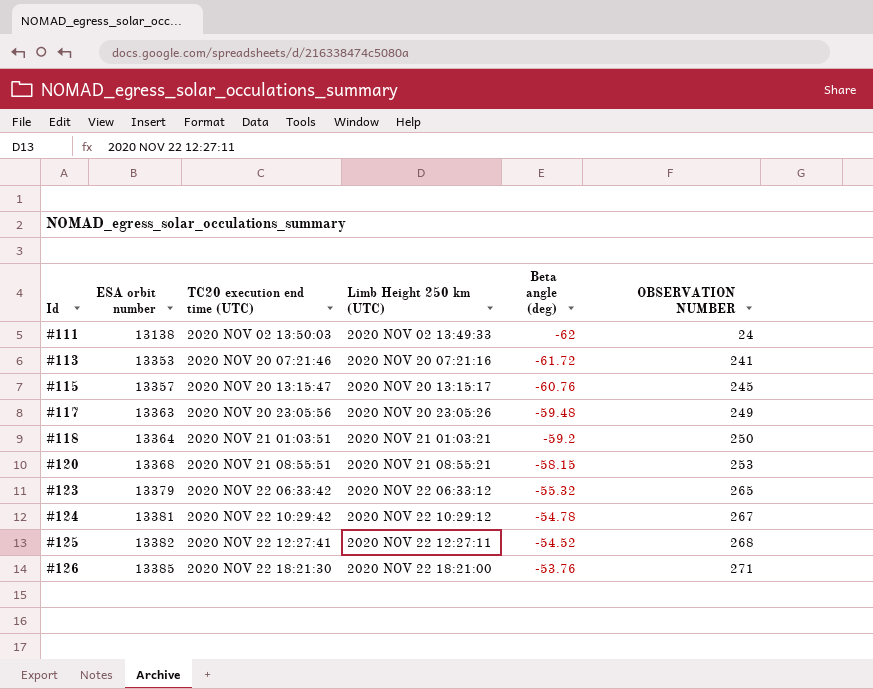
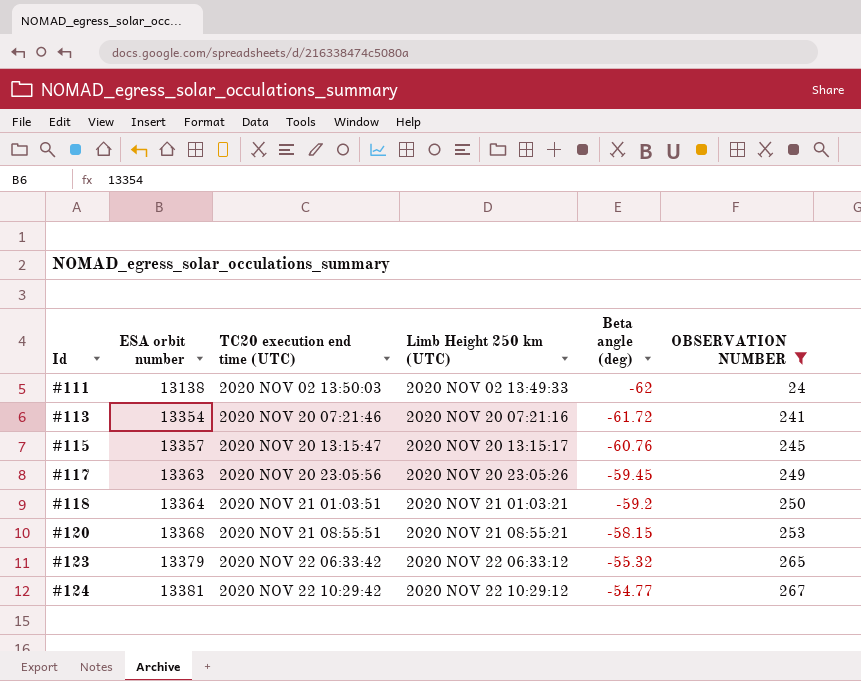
filter: none -> OBSERVATION NUMBER <= 267
#113 | ESA orbit number: 13353 -> 13354
#117 | Beta angle (deg): -59.48 -> -59.45
#124 | Beta angle (deg): -54.78 -> -54.77

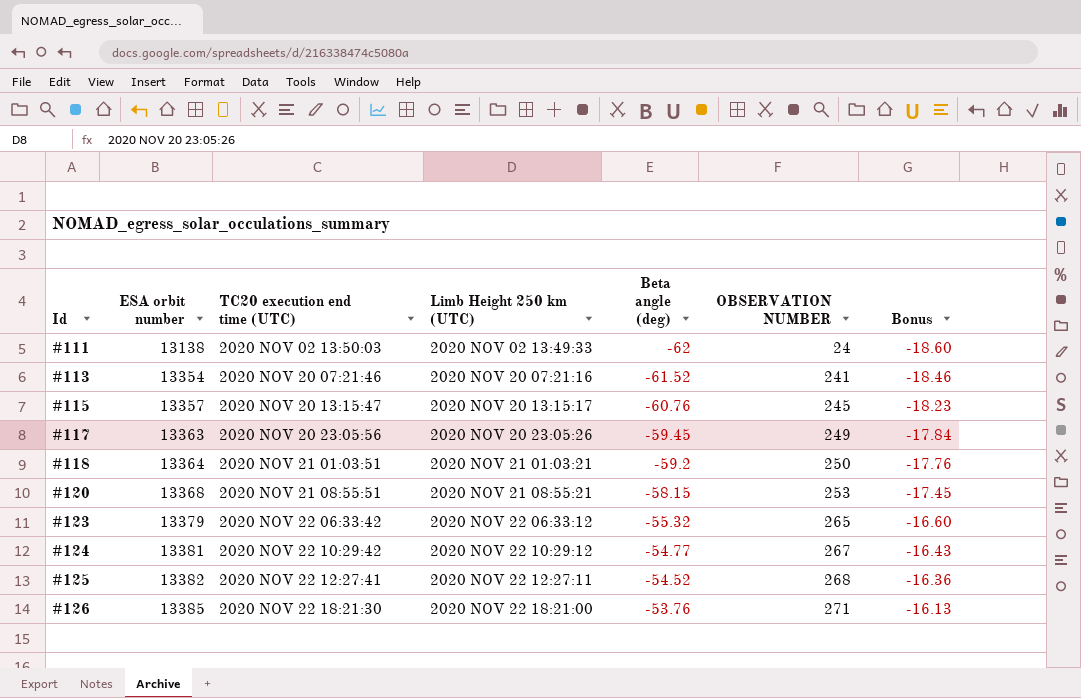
filter: OBSERVATION NUMBER <= 267 -> none
column Bonus | formula: none -> [Beta angle (deg)] * 0.3
#113 | Beta angle (deg): -61.72 -> -61.52

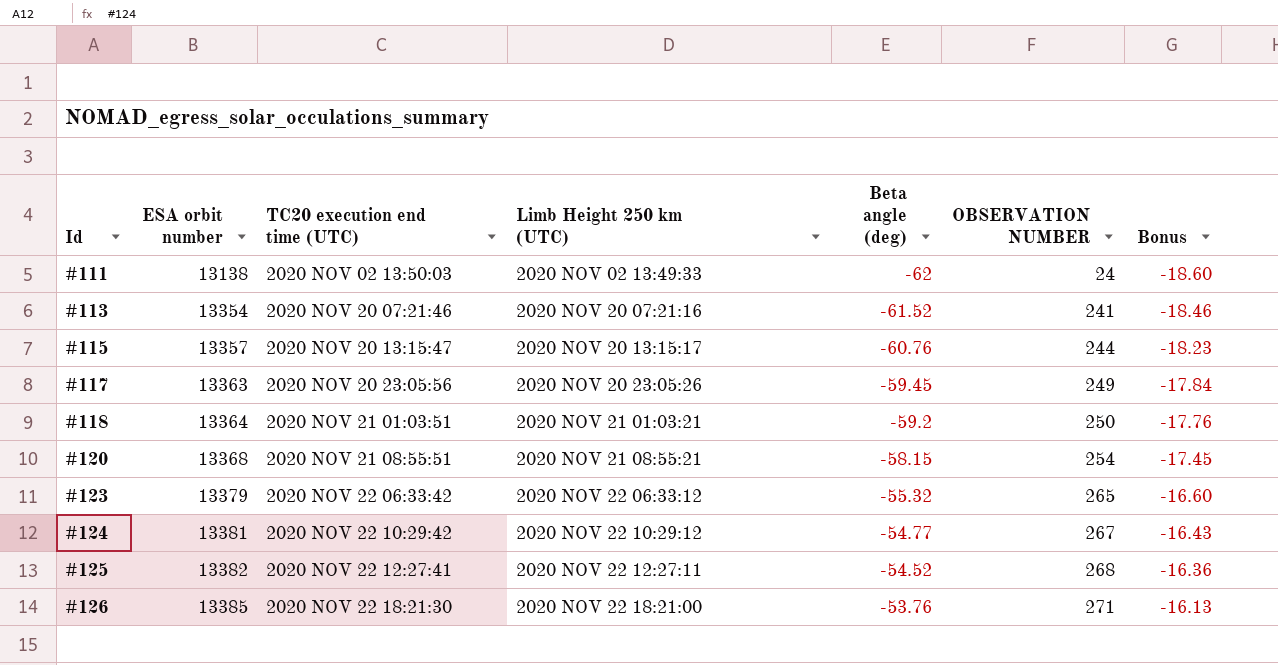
#115 | OBSERVATION NUMBER: 245 -> 244
#120 | OBSERVATION NUMBER: 253 -> 254

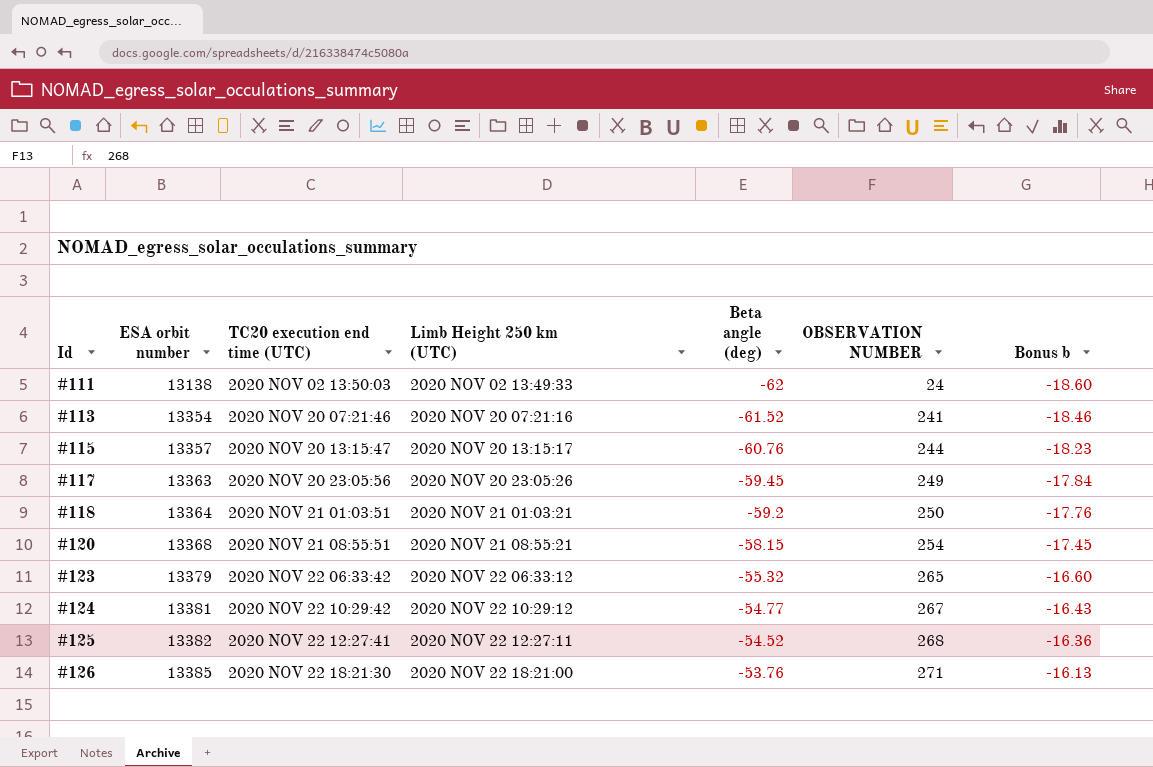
column name: Bonus -> Bonus b

